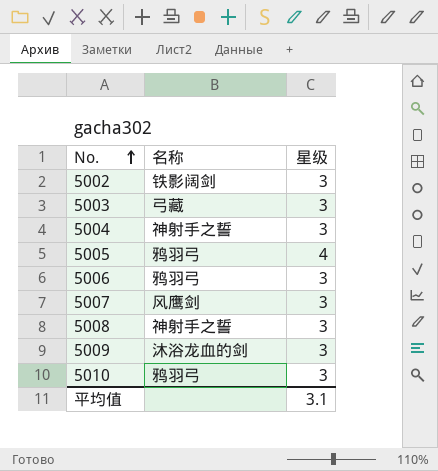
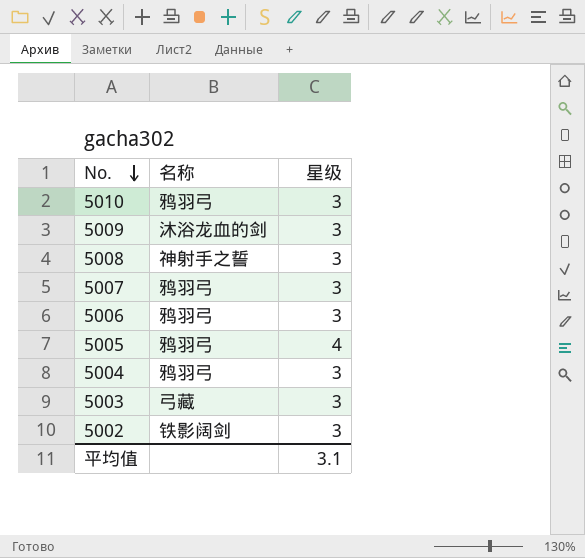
row order: No. ascending -> No. descending
5007 | 名称: 风鹰剑 -> 鸦羽弓
5004 | 名称: 神射手之誓 -> 鸦羽弓

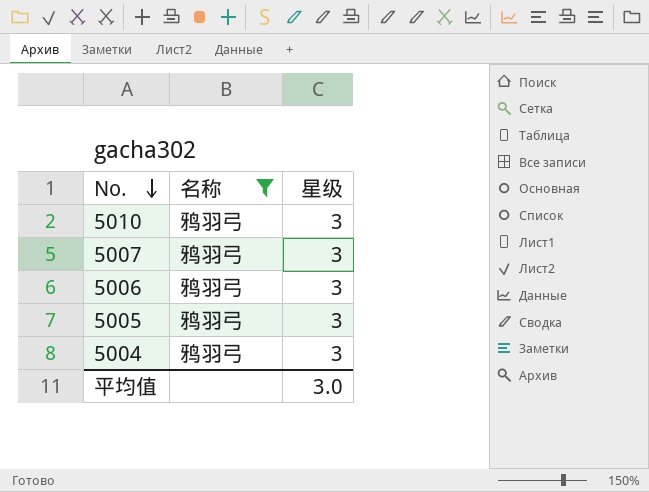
filter: none -> 名称 = 鸦羽弓
5005 | 星级: 4 -> 3
平均值 | 星级: 3.1 -> 3.0

